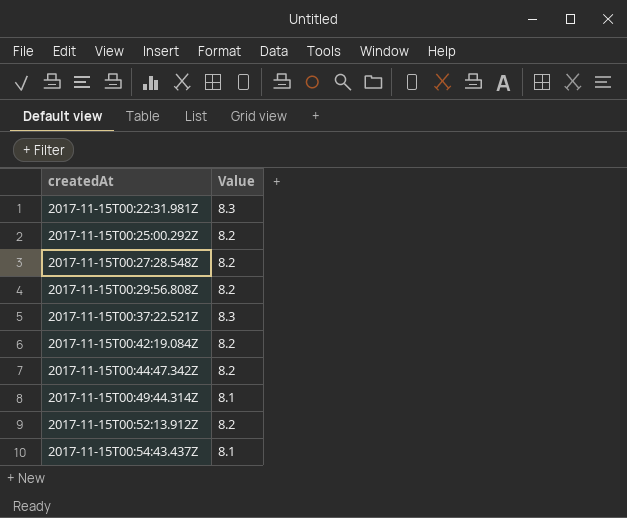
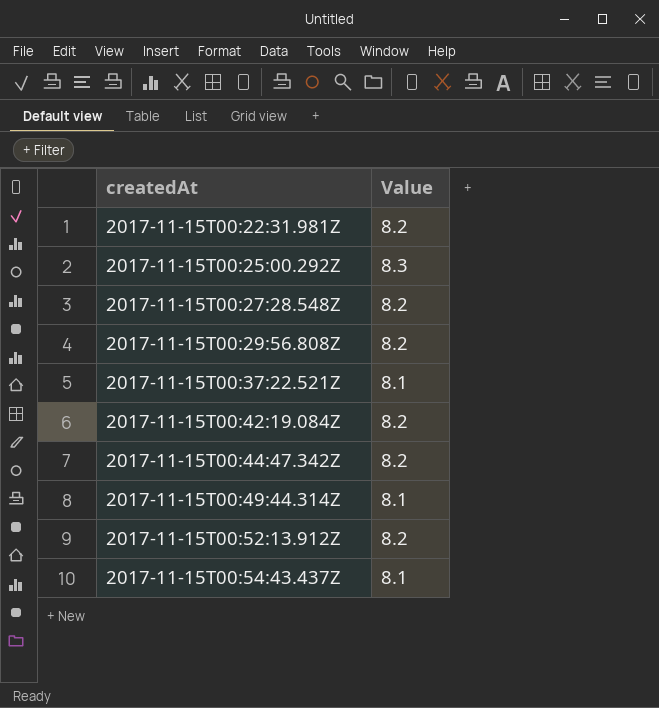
2017-11-15T00:22:31.981Z | Value: 8.3 -> 8.2
2017-11-15T00:25:00.292Z | Value: 8.2 -> 8.3
2017-11-15T00:37:22.521Z | Value: 8.3 -> 8.1

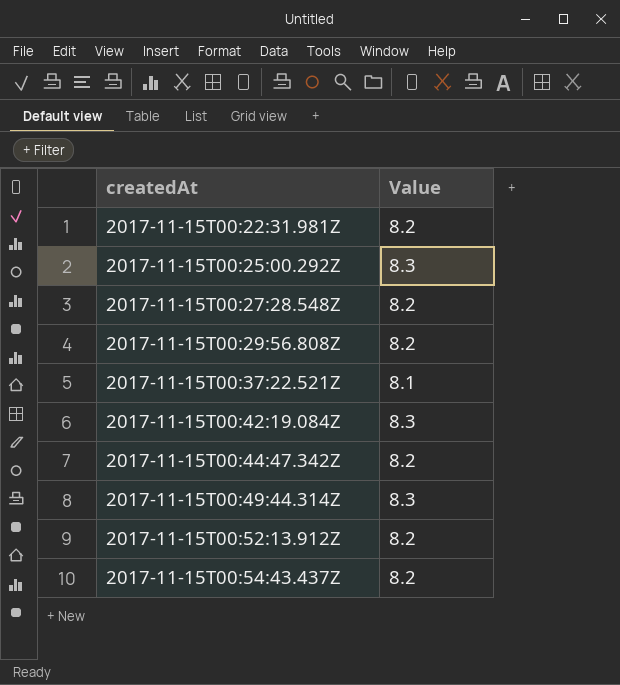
2017-11-15T00:42:19.084Z | Value: 8.2 -> 8.3
2017-11-15T00:49:44.314Z | Value: 8.1 -> 8.3
2017-11-15T00:54:43.437Z | Value: 8.1 -> 8.2

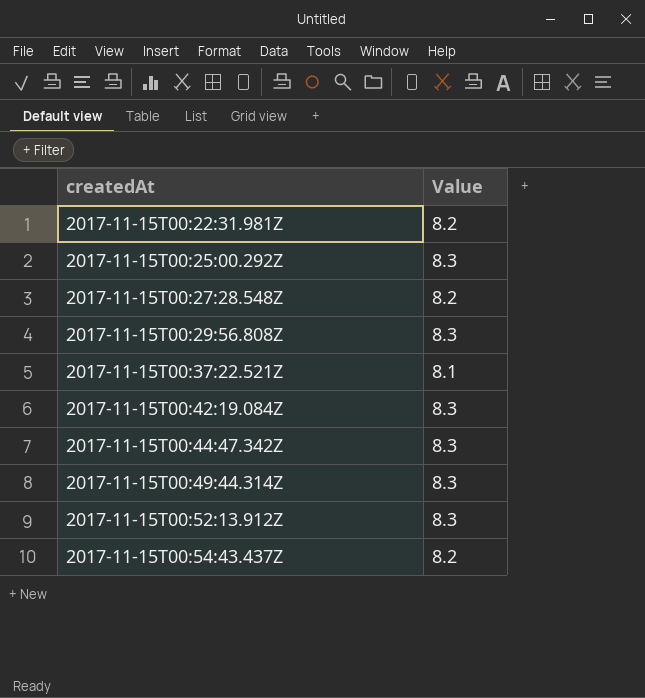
2017-11-15T00:29:56.808Z | Value: 8.2 -> 8.3
2017-11-15T00:44:47.342Z | Value: 8.2 -> 8.3
2017-11-15T00:52:13.912Z | Value: 8.2 -> 8.3

